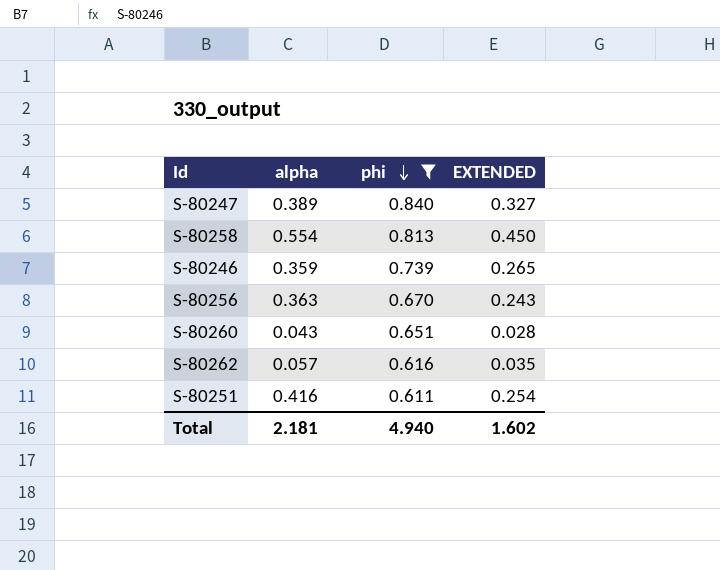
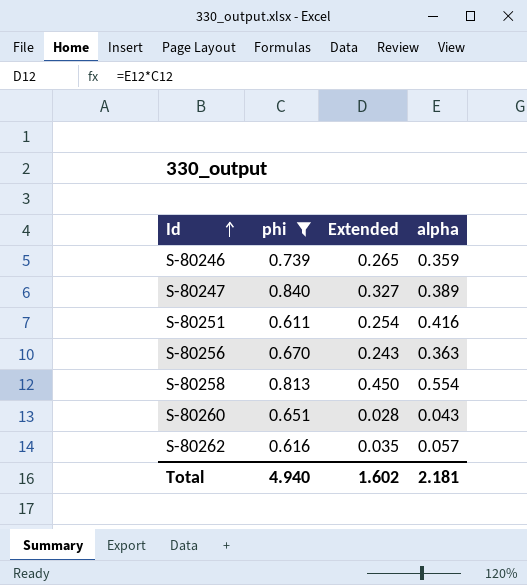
row order: phi descending -> Id ascending
column name: EXTENDED -> Extended
column alpha | position: 2 -> 4

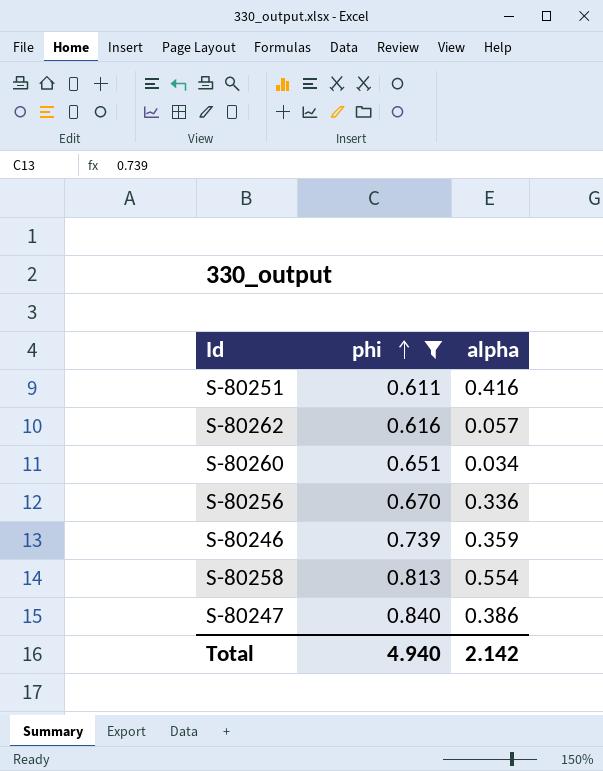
row order: Id ascending -> phi ascending
column Extended | formula: [phi] * [alpha] -> none
S-80260 | alpha: 0.043 -> 0.034
S-80256 | alpha: 0.363 -> 0.336
S-80247 | alpha: 0.389 -> 0.386
Total | alpha: 2.181 -> 2.142

